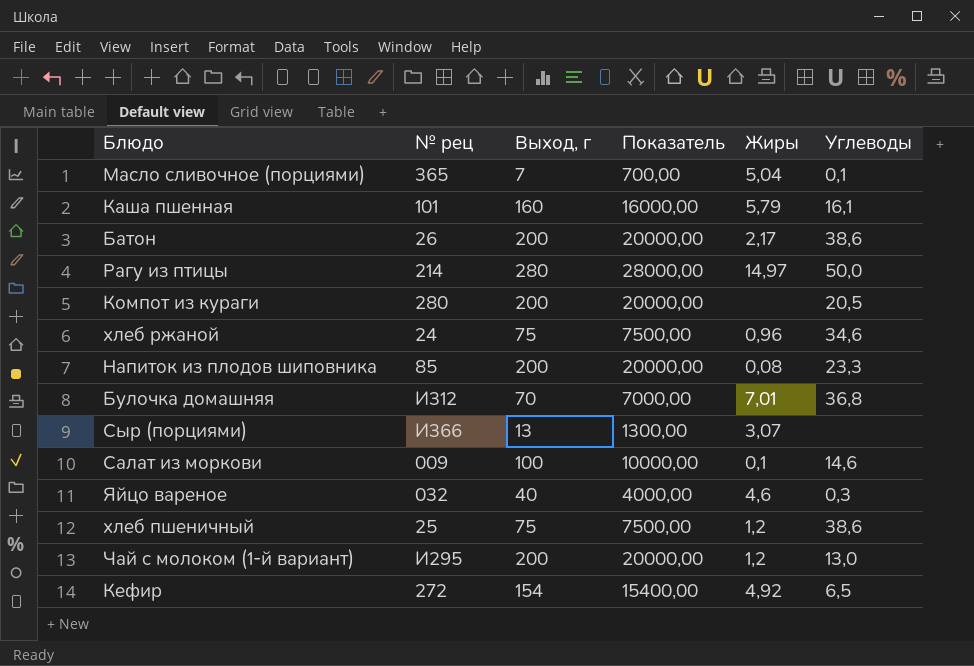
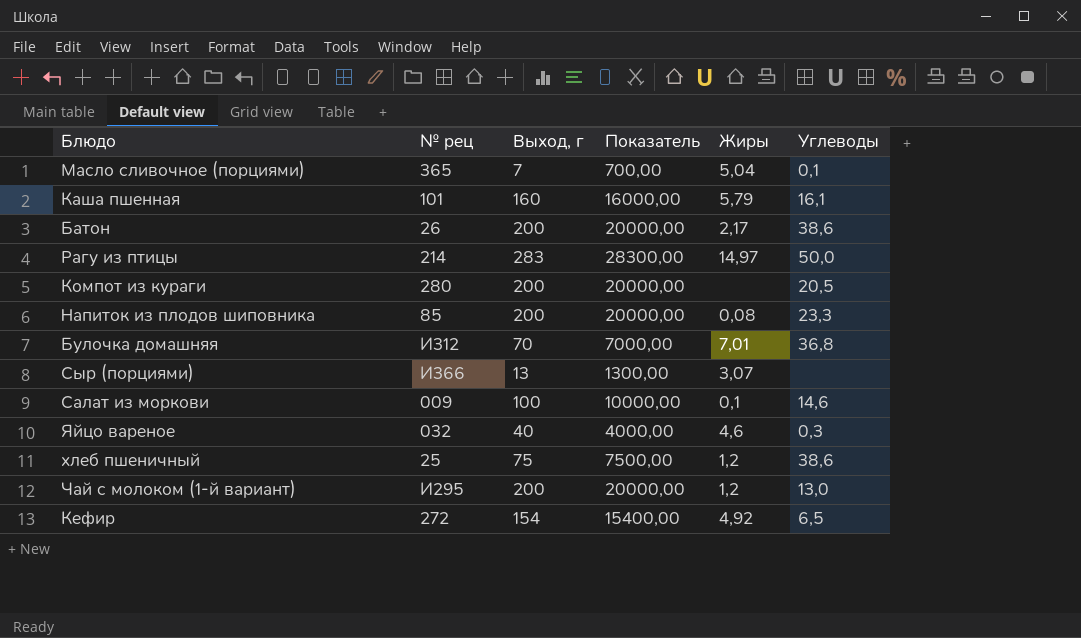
row хлеб ржаной: 24 | 75 | 7500,00 | 0,96 | 34,6 -> none
Рагу из птицы | Выход, г: 280 -> 283
Рагу из птицы | Показатель: 28000,00 -> 28300,00

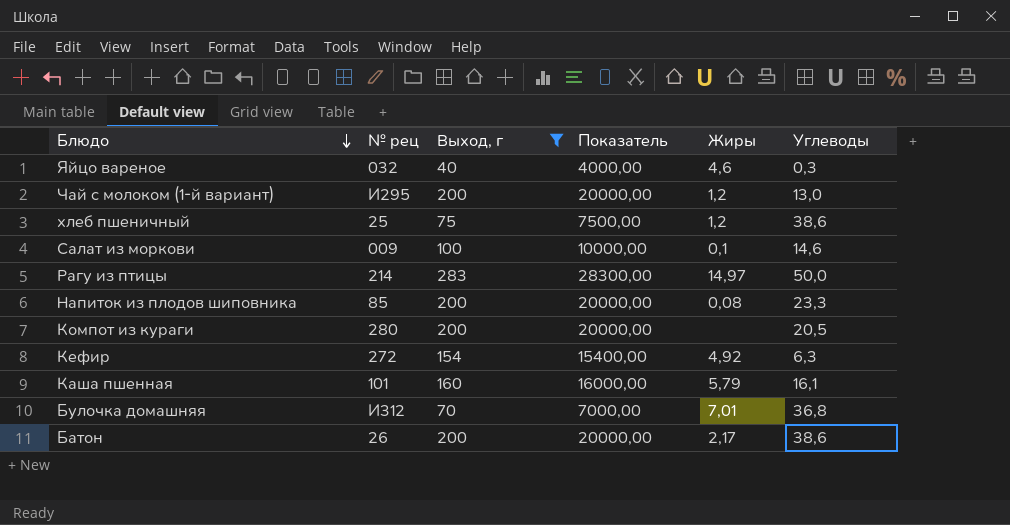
filter: none -> Выход, г >= 40
row order: none -> Блюдо descending
Кефир | Углеводы: 6,5 -> 6,3

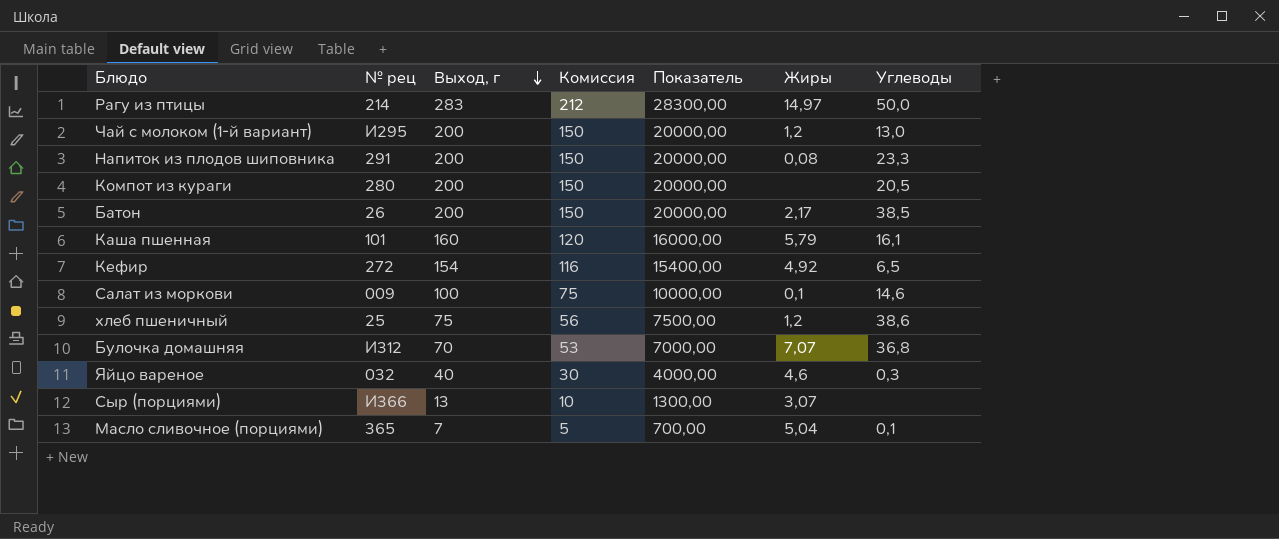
filter: Выход, г >= 40 -> none
row order: Блюдо descending -> Выход, г descending
column Комиссия | formula: none -> [Выход, г] * 0,75
Напиток из плодов шиповника | № рец: 85 -> 291
Батон | Углеводы: 38,6 -> 38,5
Кефир | Углеводы: 6,3 -> 6,5
Булочка домашняя | Жиры: 7,01 -> 7,07

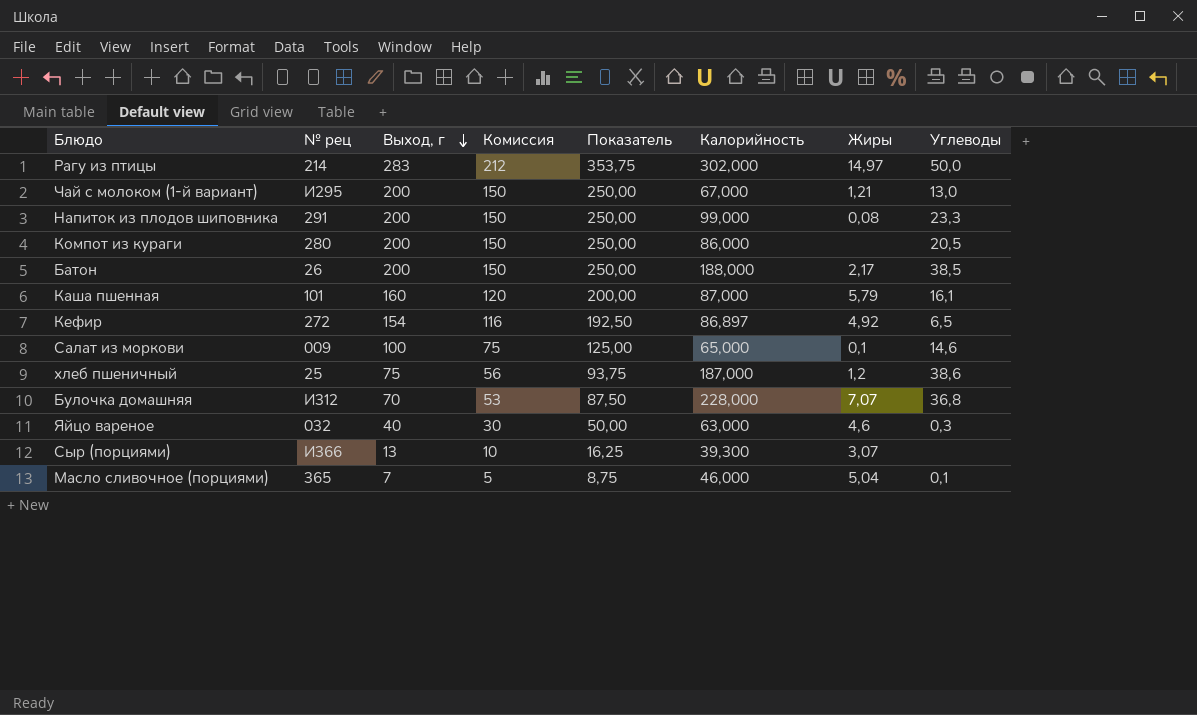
column Показатель | formula: [Выход, г] * 100 -> [Выход, г] * 1,25
column Калорийность | position: none -> 6
Чай с молоком (1-й вариант) | Жиры: 1,2 -> 1,21

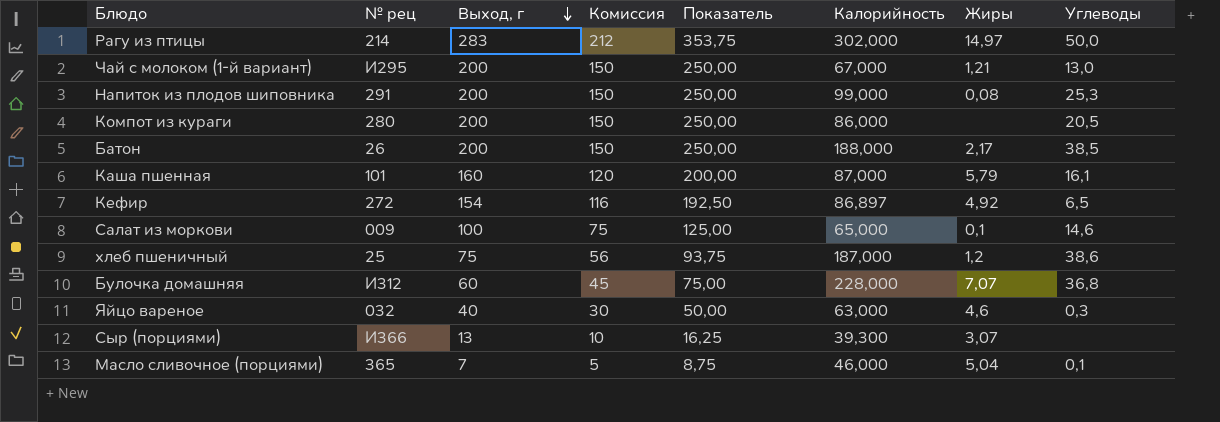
Напиток из плодов шиповника | Углеводы: 23,3 -> 25,3
Булочка домашняя | Выход, г: 70 -> 60
Булочка домашняя | Комиссия: 53 -> 45
Булочка домашняя | Показатель: 87,50 -> 75,00

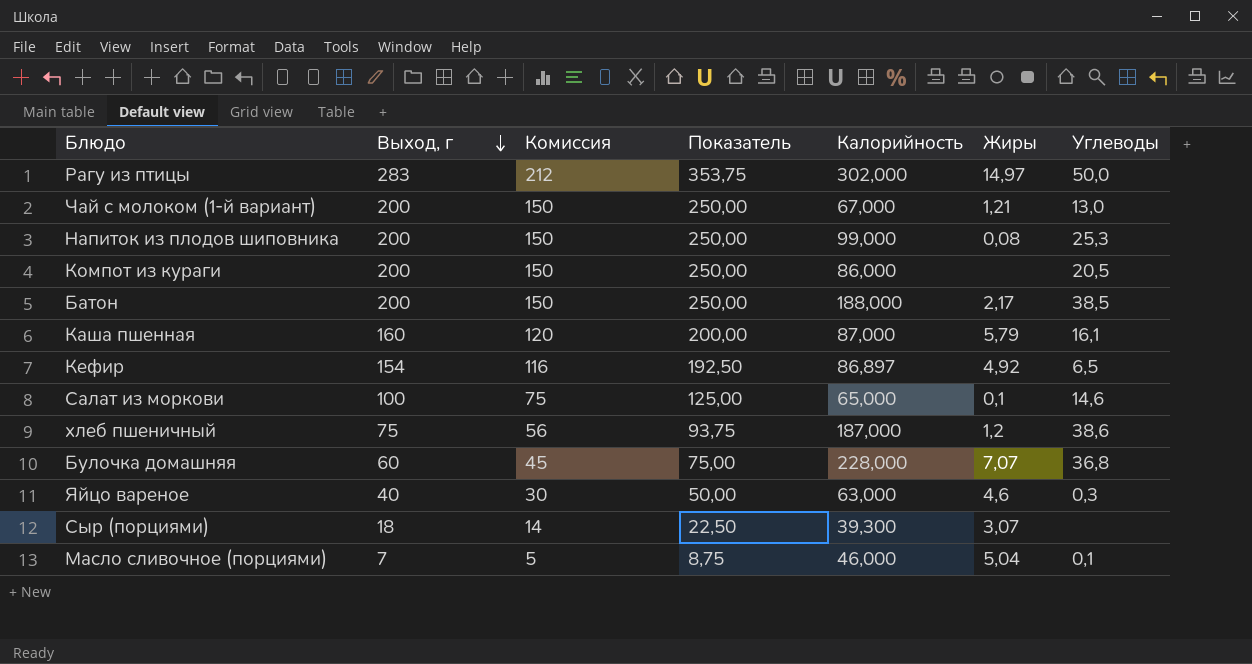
column № рец | position: 2 -> none
Сыр (порциями) | Выход, г: 13 -> 18
Сыр (порциями) | Комиссия: 10 -> 14
Сыр (порциями) | Показатель: 16,25 -> 22,50

